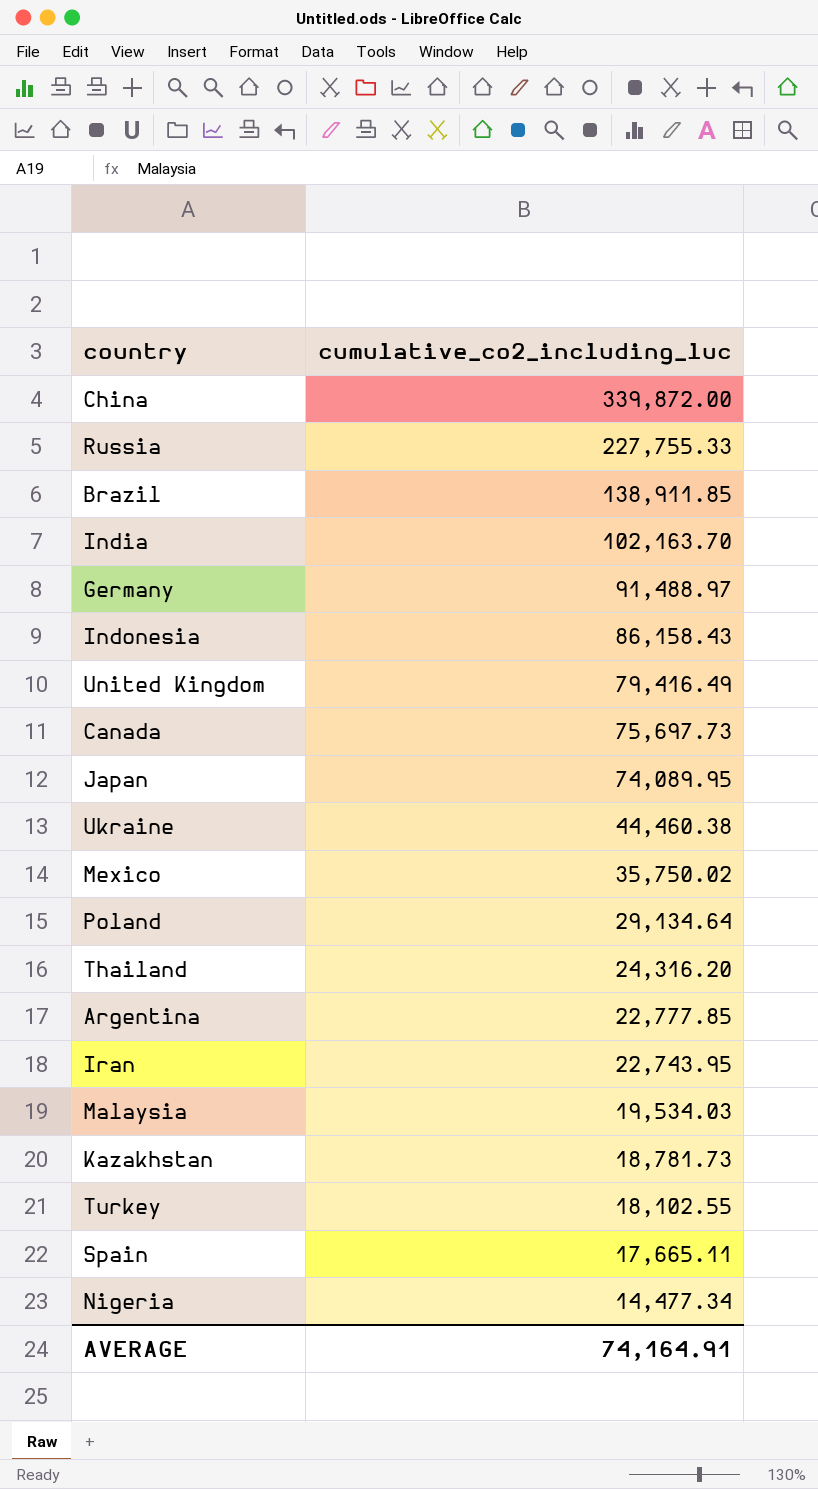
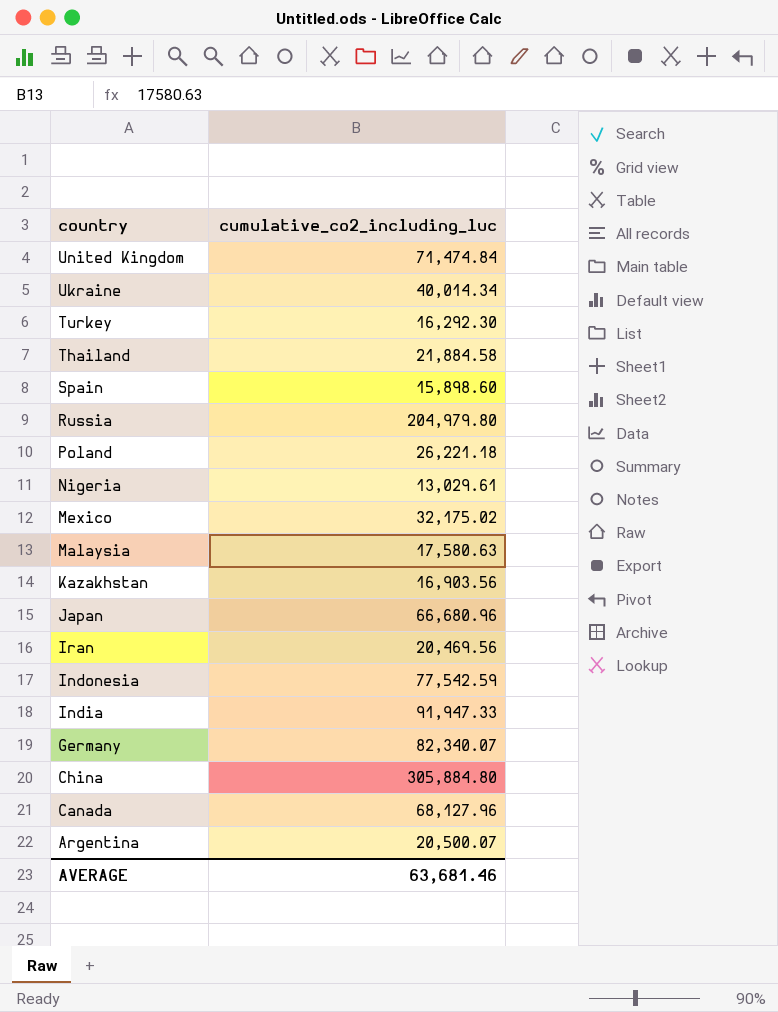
row order: cumulative_co2_including_luc descending -> country descending
row Brazil: 138,911.85 -> none
United Kingdom | cumulative_co2_including_luc: 79,416.49 -> 71,474.84
Ukraine | cumulative_co2_including_luc: 44,460.38 -> 40,014.34
Turkey | cumulative_co2_including_luc: 18,102.55 -> 16,292.30
Thailand | cumulative_co2_including_luc: 24,316.20 -> 21,884.58
Spain | cumulative_co2_including_luc: 17,665.11 -> 15,898.60
Russia | cumulative_co2_including_luc: 227,755.33 -> 204,979.80
Poland | cumulative_co2_including_luc: 29,134.64 -> 26,221.18
Nigeria | cumulative_co2_including_luc: 14,477.34 -> 13,029.61
Mexico | cumulative_co2_including_luc: 35,750.02 -> 32,175.02
Malaysia | cumulative_co2_including_luc: 19,534.03 -> 17,580.63
Kazakhstan | cumulative_co2_including_luc: 18,781.73 -> 16,903.56
Japan | cumulative_co2_including_luc: 74,089.95 -> 66,680.96
Iran | cumulative_co2_including_luc: 22,743.95 -> 20,469.56
Indonesia | cumulative_co2_including_luc: 86,158.43 -> 77,542.59
India | cumulative_co2_including_luc: 102,163.70 -> 91,947.33
Germany | cumulative_co2_including_luc: 91,488.97 -> 82,340.07
China | cumulative_co2_including_luc: 339,872.00 -> 305,884.80
Canada | cumulative_co2_including_luc: 75,697.73 -> 68,127.96
Argentina | cumulative_co2_including_luc: 22,777.85 -> 20,500.07
AVERAGE | cumulative_co2_including_luc: 74,164.91 -> 63,681.46

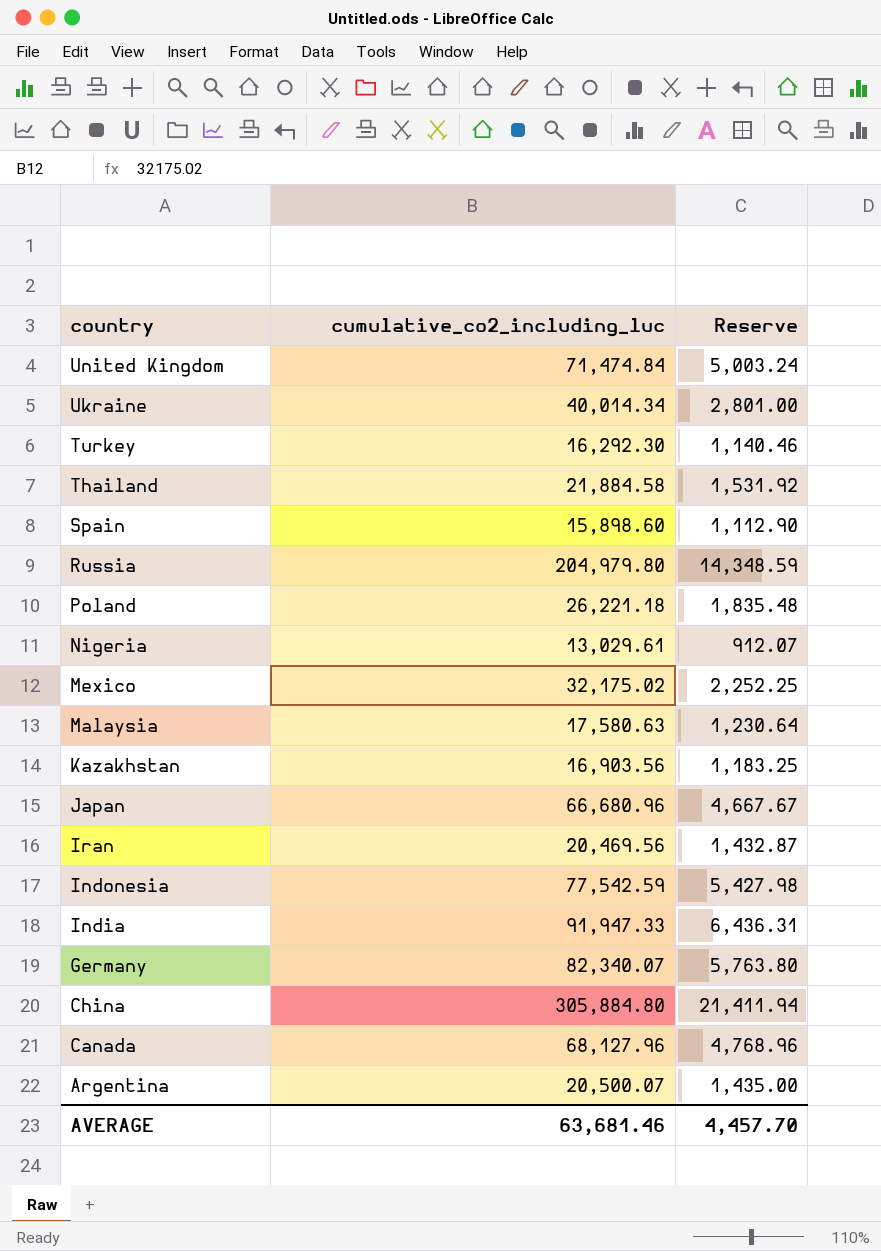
column Reserve | formula: none -> [cumulative_co2_including_luc] * 0.07

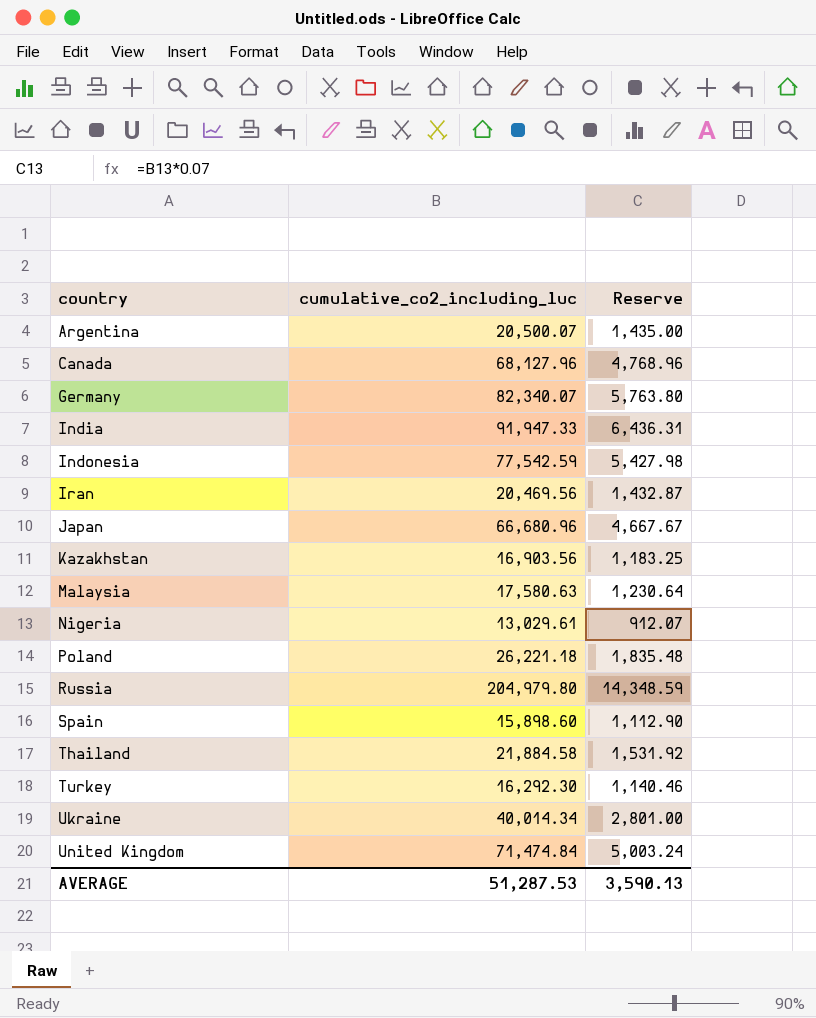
row order: country descending -> country ascending
row Mexico: 32,175.02 | 2,252.25 -> none
row China: 305,884.80 | 21,411.94 -> none
AVERAGE | cumulative_co2_including_luc: 63,681.46 -> 51,287.53
AVERAGE | Reserve: 4,457.70 -> 3,590.13

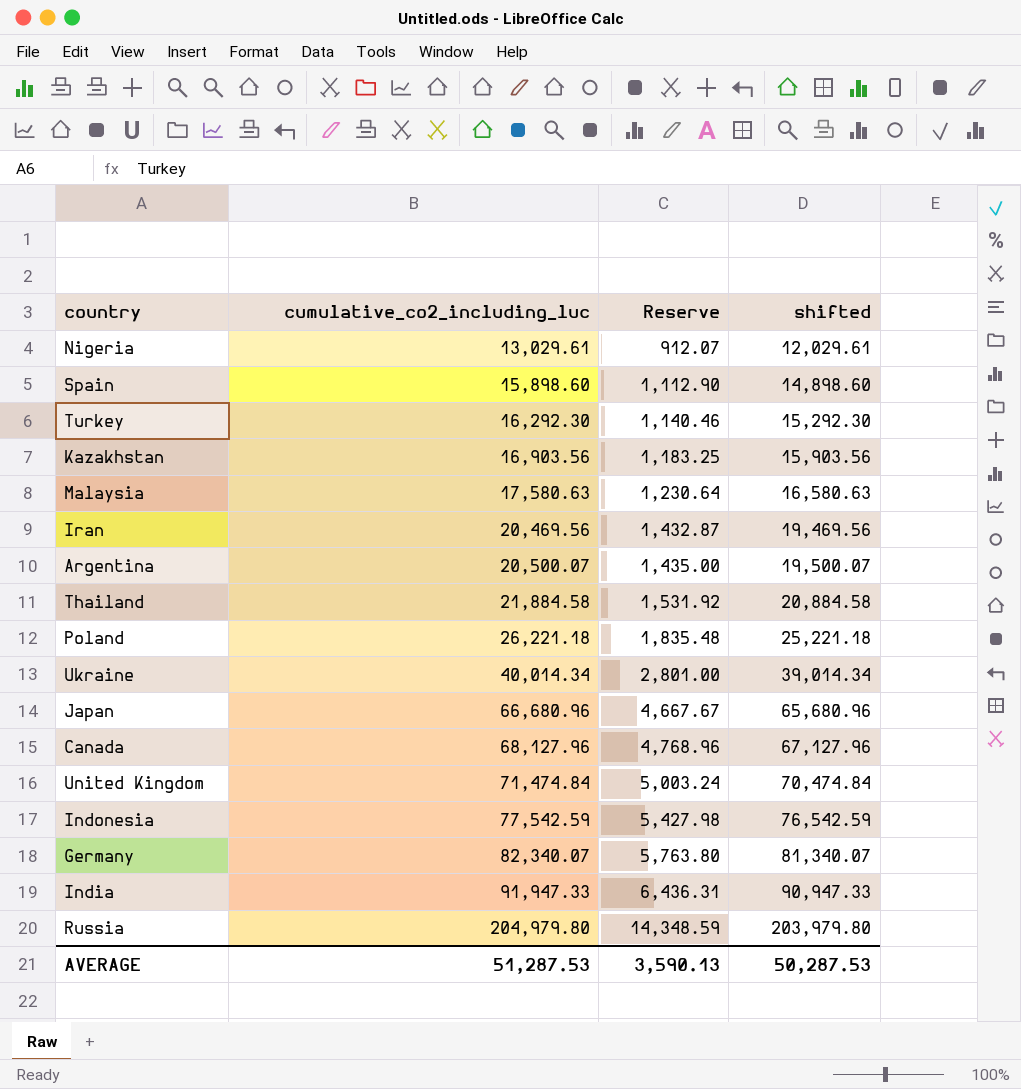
row order: country ascending -> cumulative_co2_including_luc ascending
column shifted | formula: none -> [cumulative_co2_including_luc] - 1000

